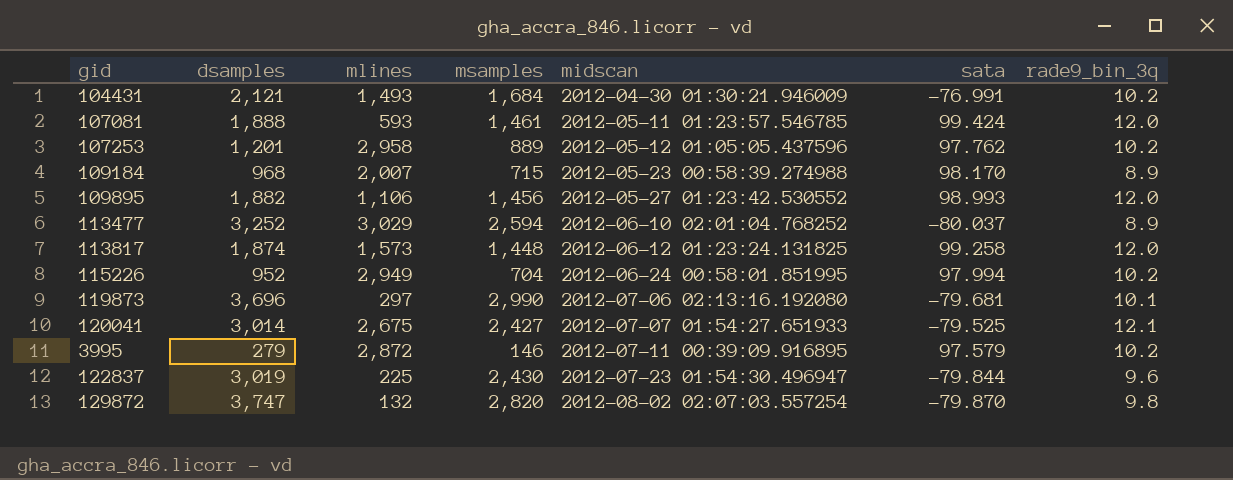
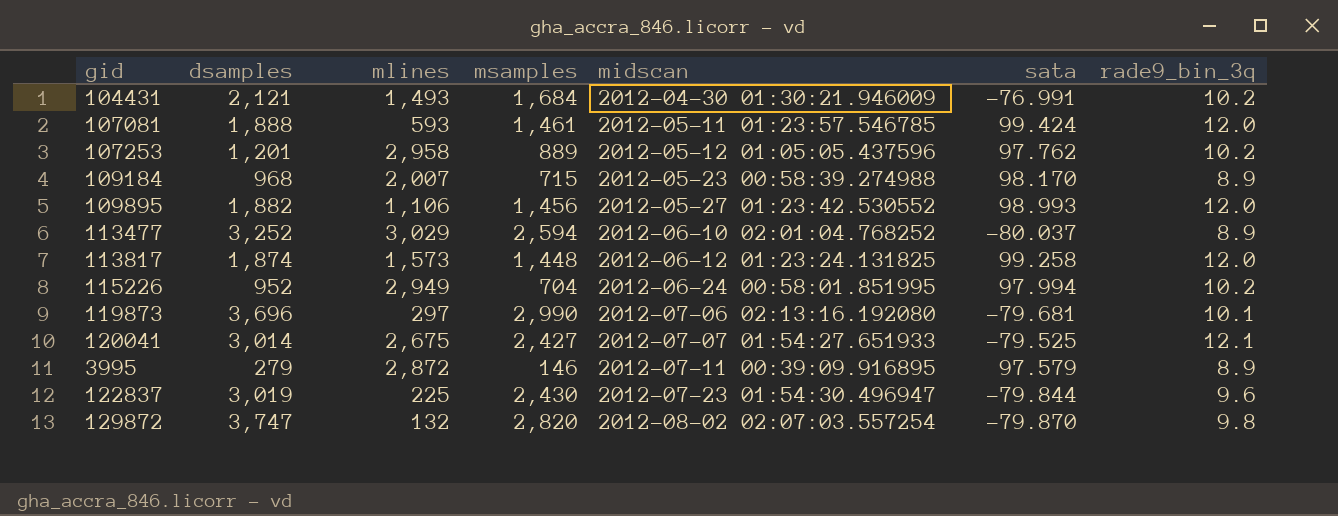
3995 | rade9_bin_3q: 10.2 -> 8.9

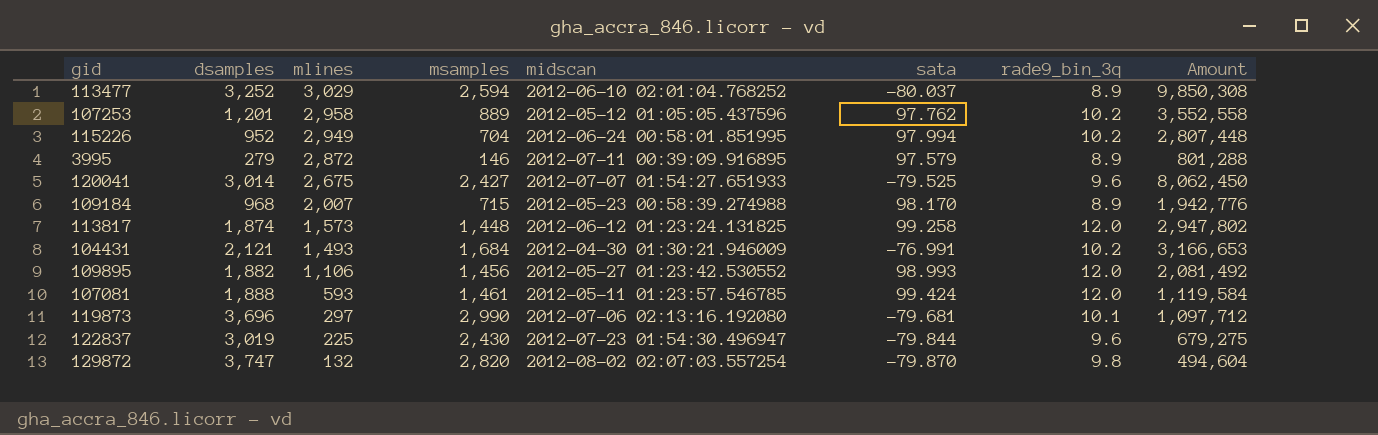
row order: midscan ascending -> mlines descending
column Amount | formula: none -> [dsamples] * [mlines]
120041 | rade9_bin_3q: 12.1 -> 9.6

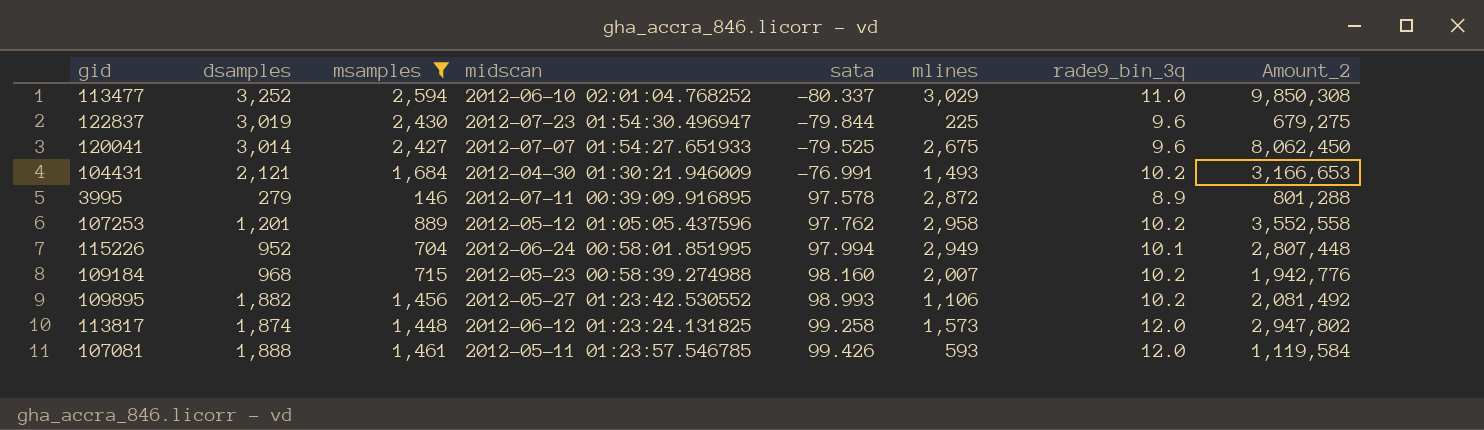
filter: none -> msamples <= 2,594
row order: mlines descending -> sata ascending
column mlines | position: 3 -> 6
column name: Amount -> Amount_2
113477 | sata: -80.037 -> -80.337
113477 | rade9_bin_3q: 8.9 -> 11.0
3995 | sata: 97.579 -> 97.578
115226 | rade9_bin_3q: 10.2 -> 10.1
109184 | sata: 98.170 -> 98.160
109184 | rade9_bin_3q: 8.9 -> 10.2
109895 | rade9_bin_3q: 12.0 -> 10.2
107081 | sata: 99.424 -> 99.426

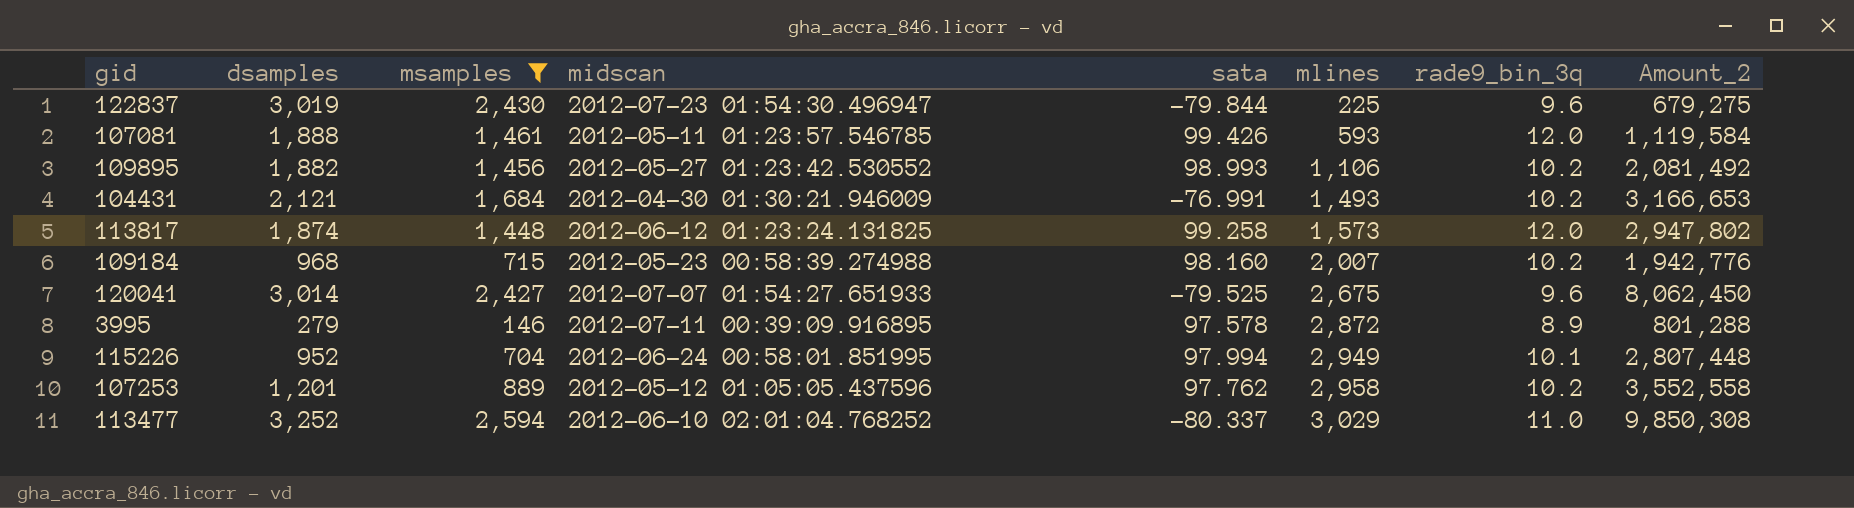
row order: sata ascending -> mlines ascending

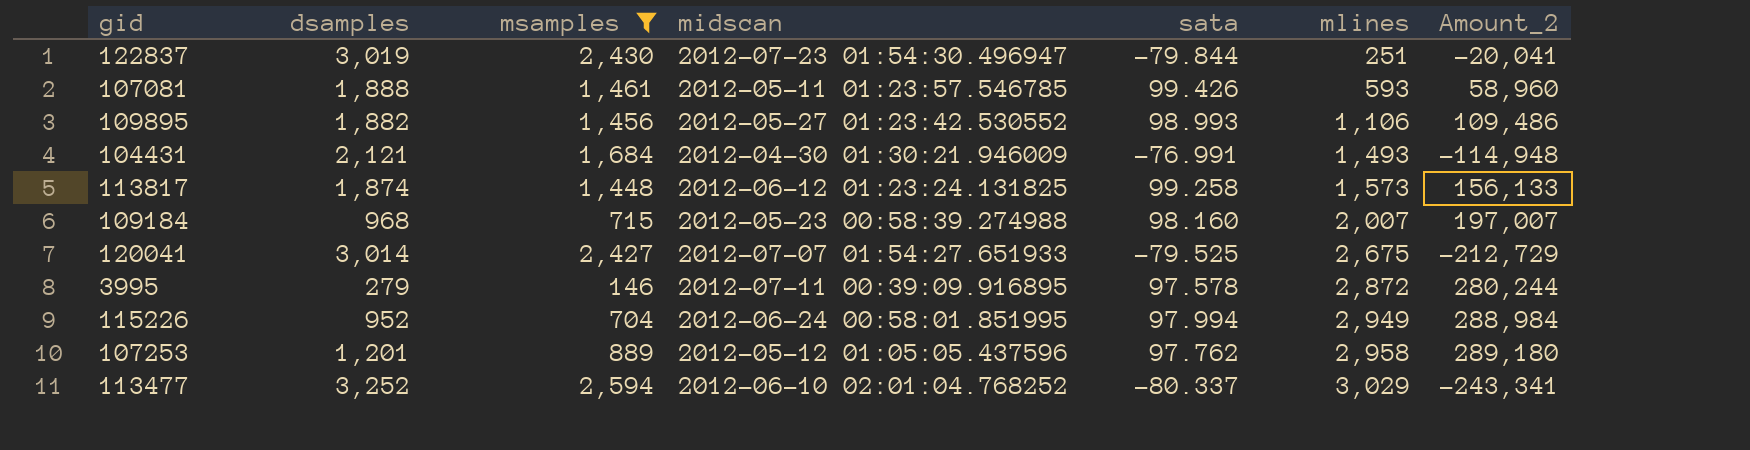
column rade9_bin_3q | position: 7 -> none
column Amount_2 | formula: [dsamples] * [mlines] -> [sata] * [mlines]
122837 | mlines: 225 -> 251

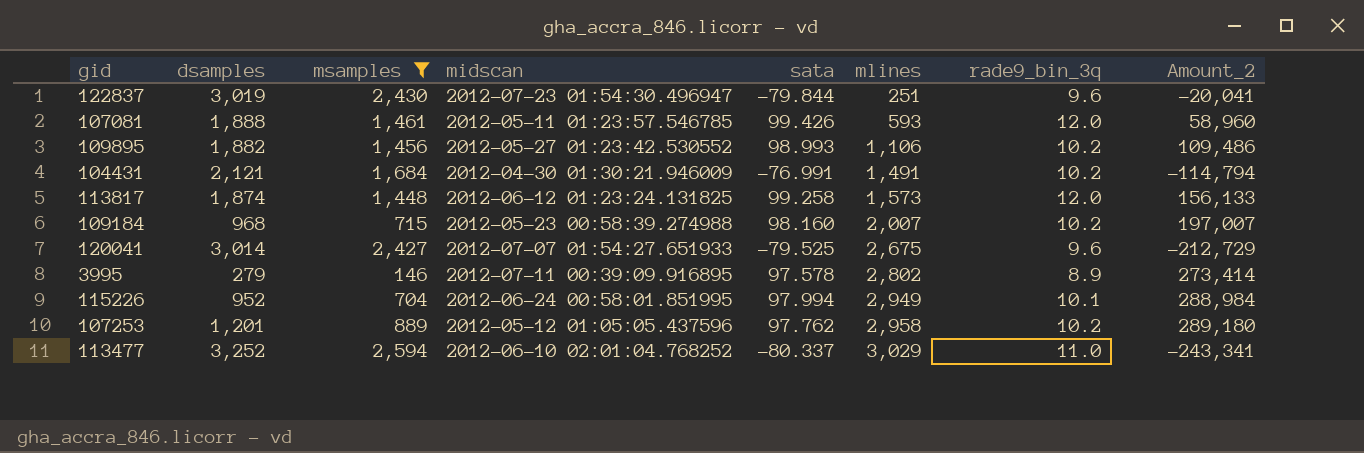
column rade9_bin_3q | position: none -> 7
104431 | mlines: 1,493 -> 1,491
104431 | Amount_2: -114,948 -> -114,794
3995 | mlines: 2,872 -> 2,802
3995 | Amount_2: 280,244 -> 273,414

